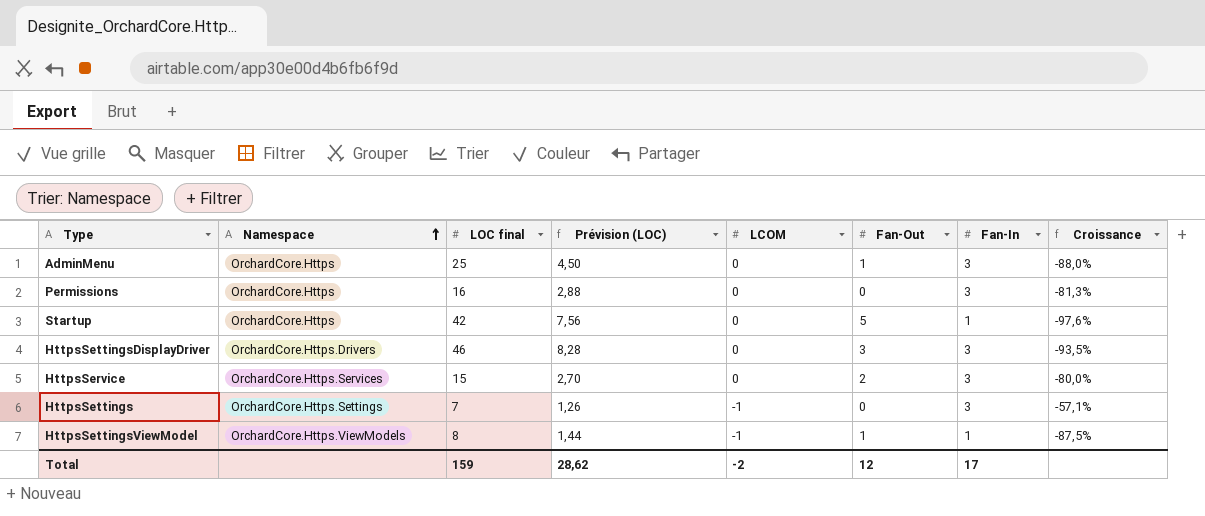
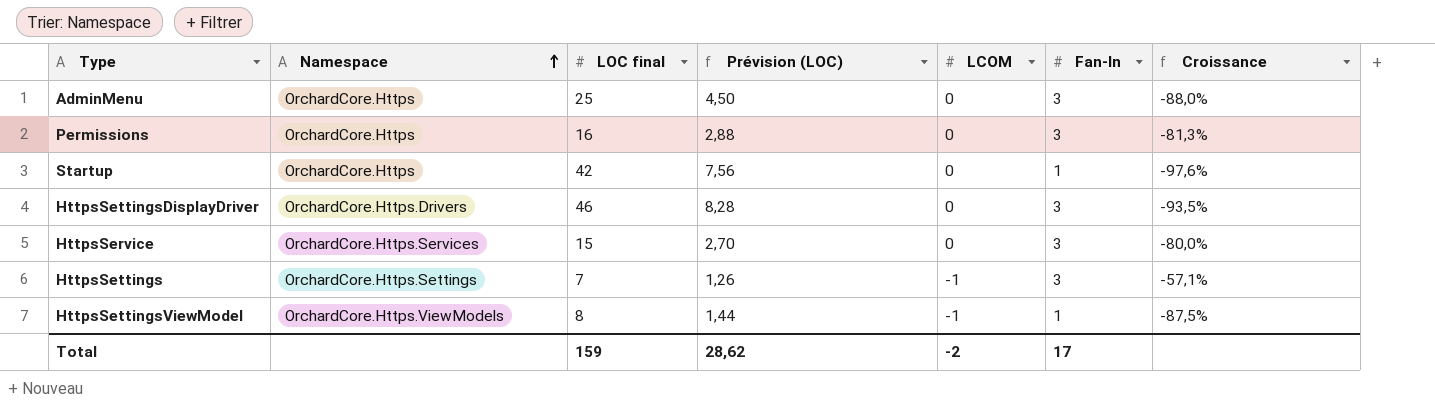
column Fan-Out | position: 6 -> none

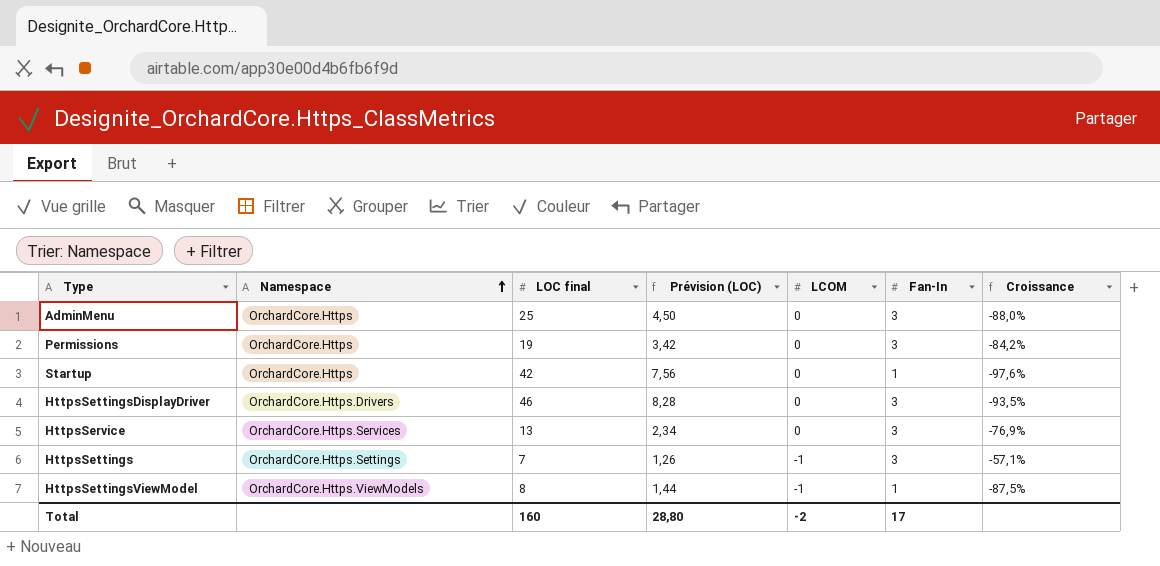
Permissions | LOC final: 16 -> 19
Permissions | Prévision (LOC): 2,88 -> 3,42
Permissions | Croissance: -81,3% -> -84,2%
HttpsService | LOC final: 15 -> 13
HttpsService | Prévision (LOC): 2,70 -> 2,34
HttpsService | Croissance: -80,0% -> -76,9%
Total | LOC final: 159 -> 160
Total | Prévision (LOC): 28,62 -> 28,80

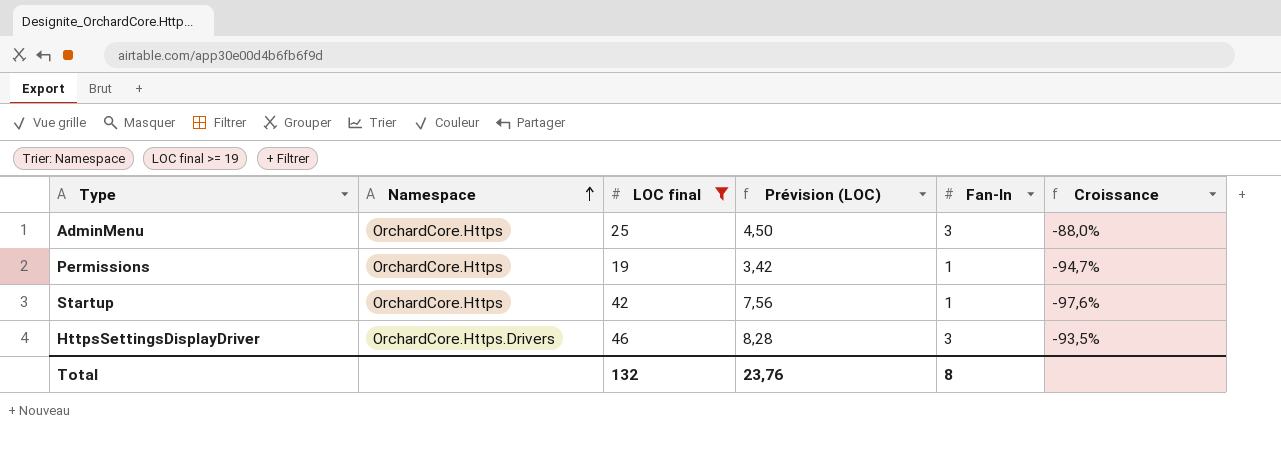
filter: none -> LOC final >= 19
column LCOM | position: 5 -> none
Permissions | Fan-In: 3 -> 1
Permissions | Croissance: -84,2% -> -94,7%
Total | LOC final: 160 -> 132
Total | Prévision (LOC): 28,80 -> 23,76
Total | Fan-In: 17 -> 8

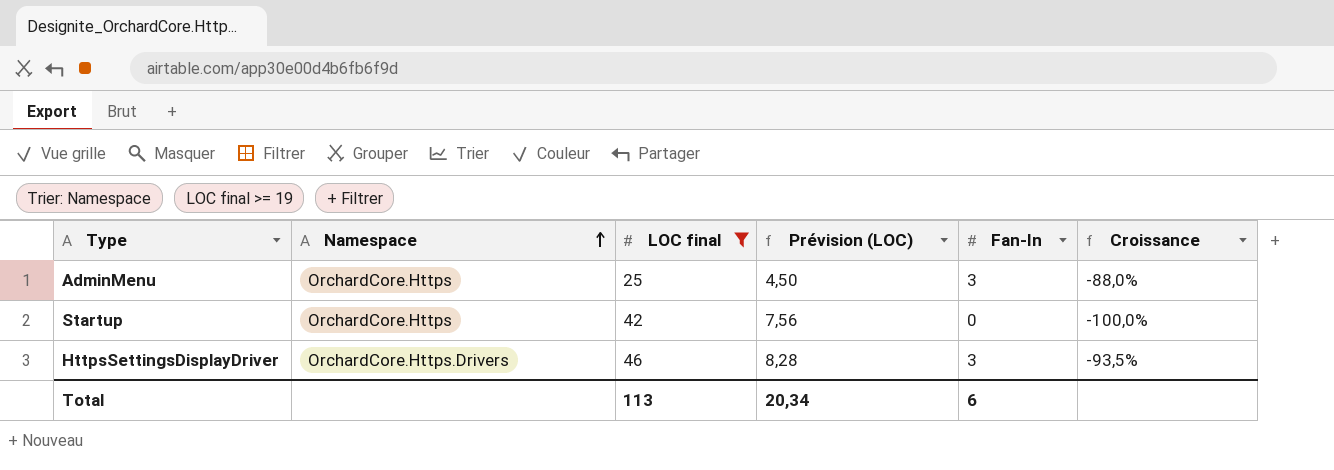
row Permissions: OrchardCore.Https | 19 | 3,42 | 1 | -94,7% -> none
Startup | Fan-In: 1 -> 0
Startup | Croissance: -97,6% -> -100,0%
Total | LOC final: 132 -> 113
Total | Prévision (LOC): 23,76 -> 20,34
Total | Fan-In: 8 -> 6

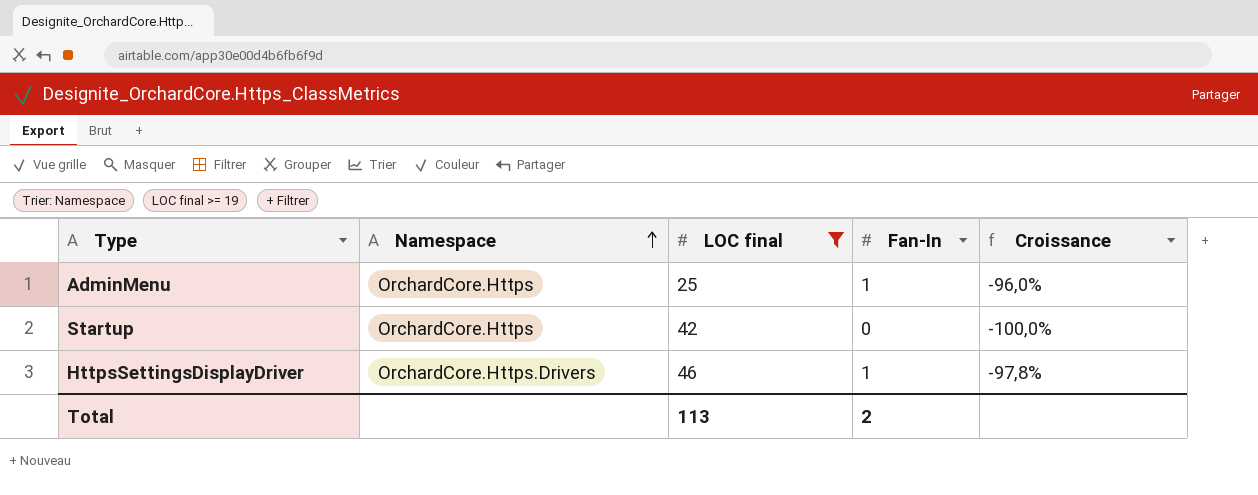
column Prévision (LOC) | formula: [LOC final] * 0,18 -> none
AdminMenu | Fan-In: 3 -> 1
AdminMenu | Croissance: -88,0% -> -96,0%
HttpsSettingsDisplayDriver | Fan-In: 3 -> 1
HttpsSettingsDisplayDriver | Croissance: -93,5% -> -97,8%
Total | Fan-In: 6 -> 2

